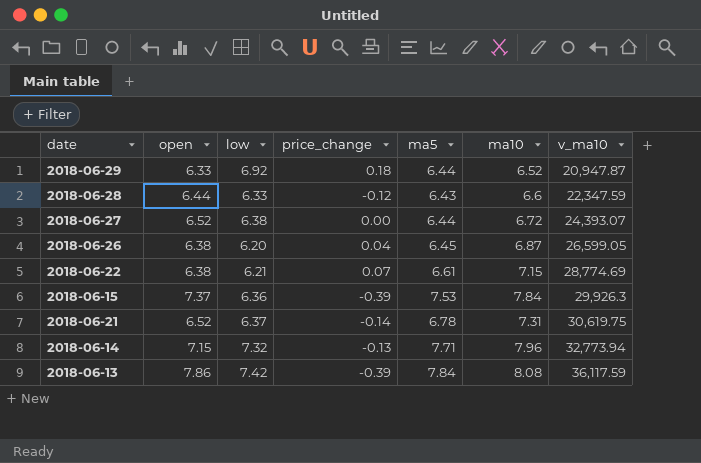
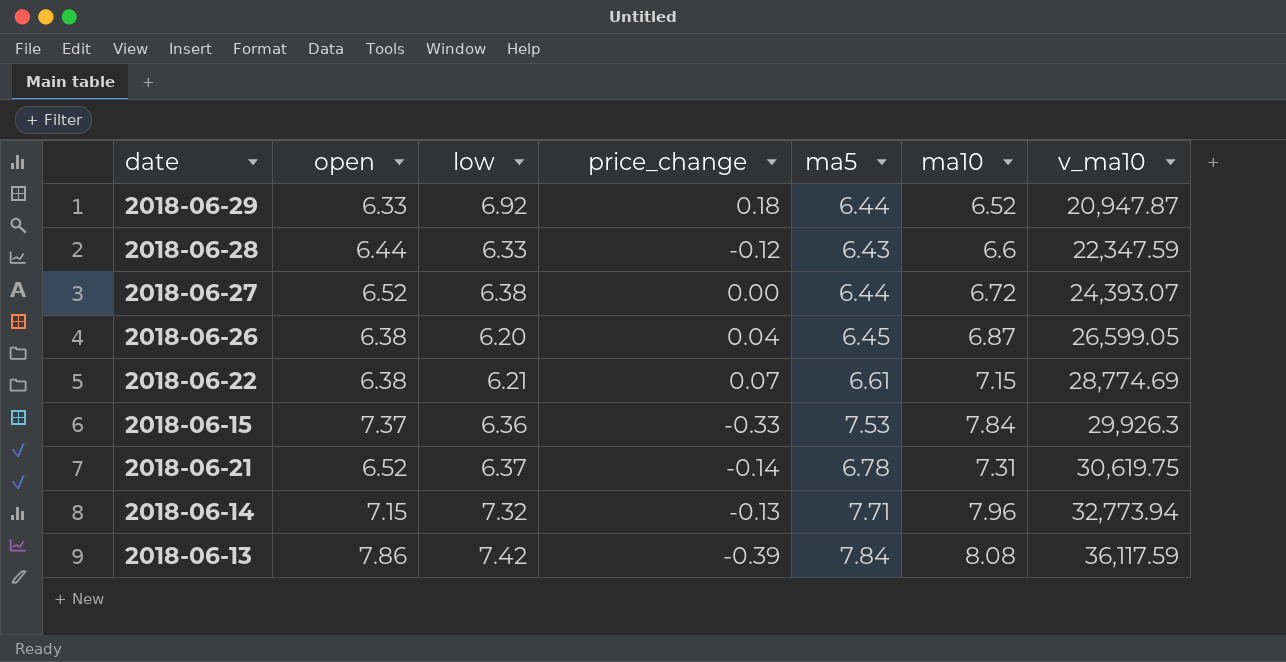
2018-06-15 | price_change: -0.39 -> -0.33

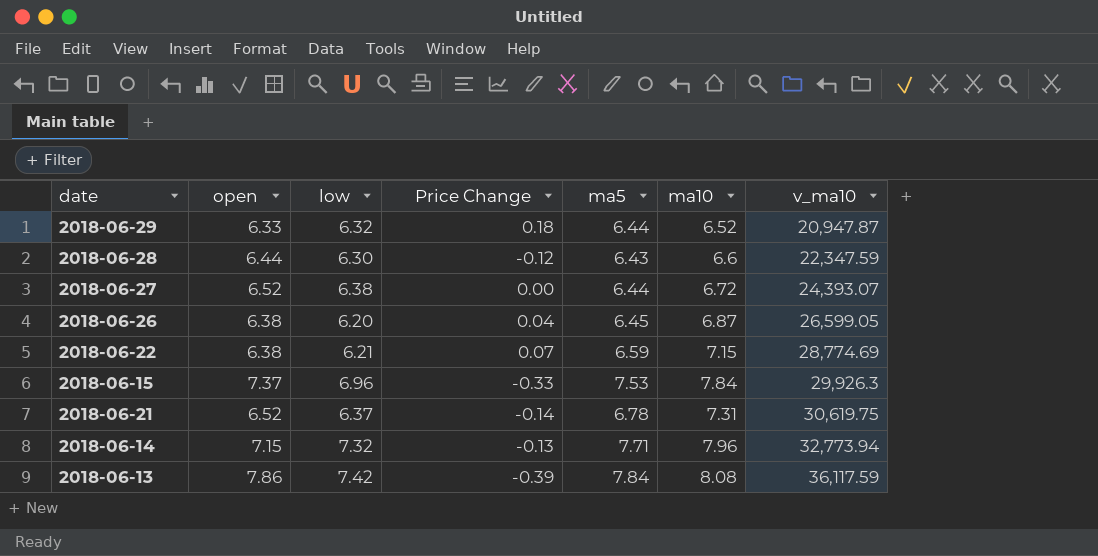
column name: price_change -> Price Change
2018-06-29 | low: 6.92 -> 6.32
2018-06-28 | low: 6.33 -> 6.30
2018-06-22 | ma5: 6.61 -> 6.59
2018-06-15 | low: 6.36 -> 6.96

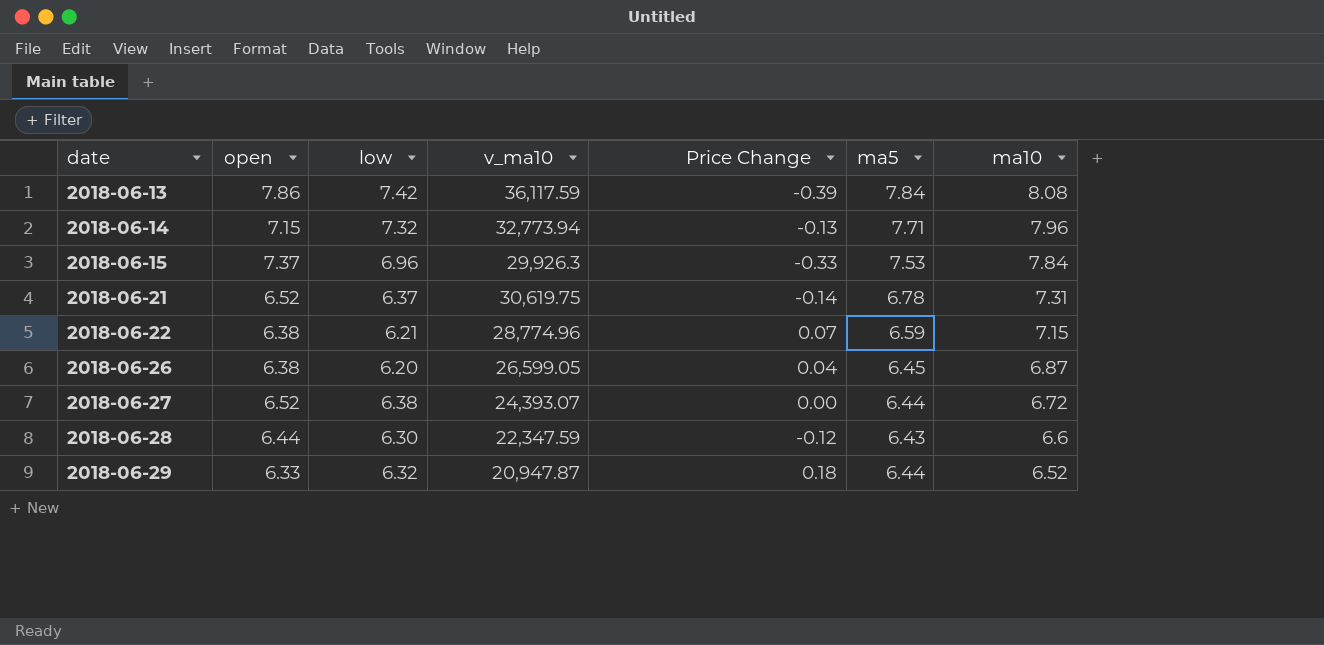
row order: v_ma10 ascending -> date ascending
column v_ma10 | position: 7 -> 4
2018-06-22 | v_ma10: 28,774.69 -> 28,774.96

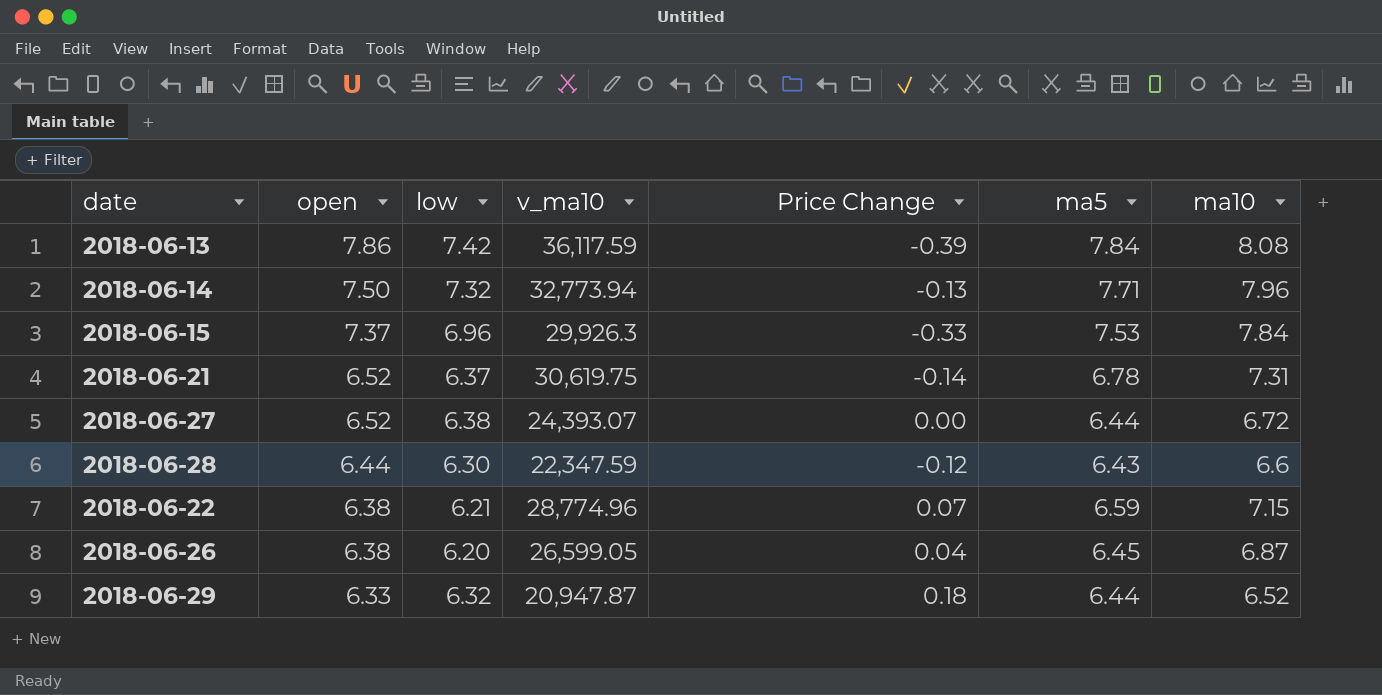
row order: date ascending -> open descending
2018-06-14 | open: 7.15 -> 7.50

